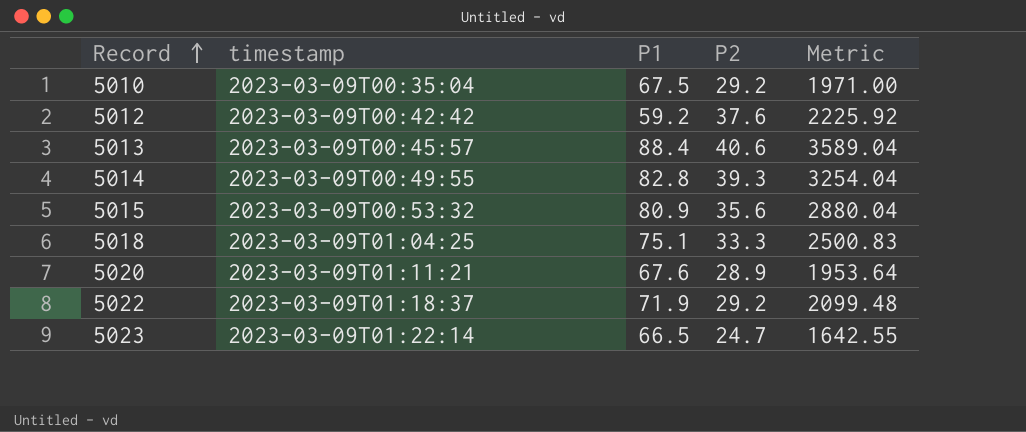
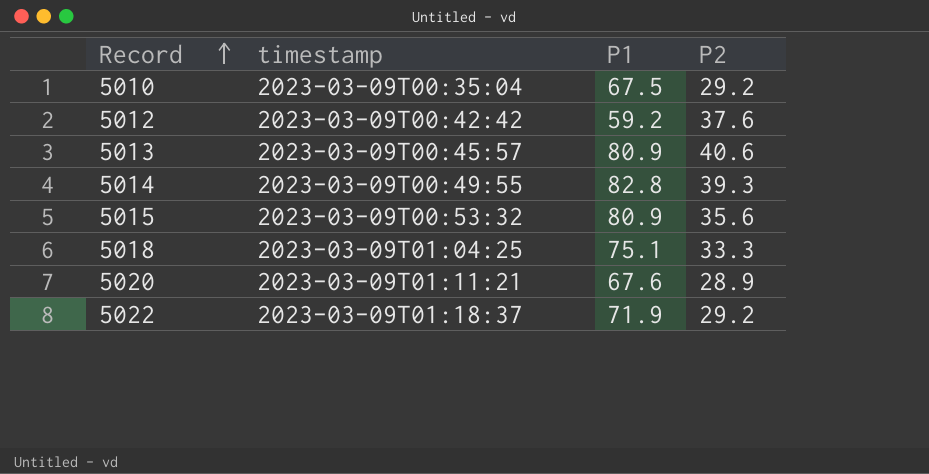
column Metric | formula: [P1] * [P2] -> none
row 5023: 2023-03-09T01:22:14 | 66.5 | 24.7 | 1642.55 -> none
5013 | P1: 88.4 -> 80.9

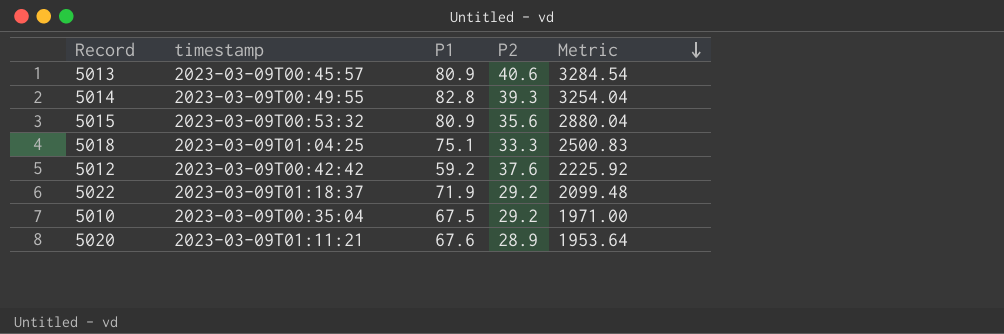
row order: Record ascending -> Metric descending
column Metric | formula: none -> [P1] * [P2]

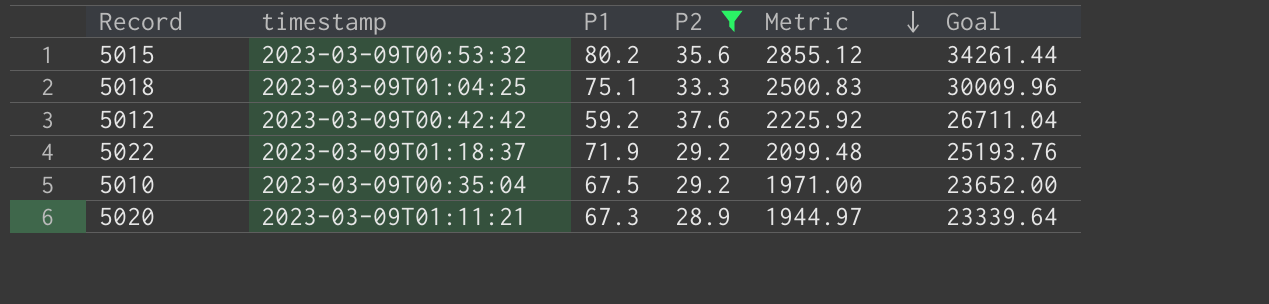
filter: none -> P2 <= 37.6
column Goal | formula: none -> [Metric] * 12
5015 | P1: 80.9 -> 80.2
5015 | Metric: 2880.04 -> 2855.12
5020 | P1: 67.6 -> 67.3
5020 | Metric: 1953.64 -> 1944.97

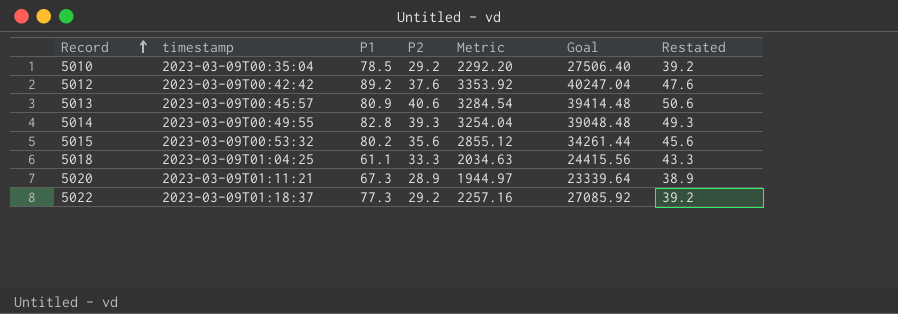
filter: P2 <= 37.6 -> none
row order: Metric descending -> Record ascending
column Restated | formula: none -> [P2] + 10
5010 | P1: 67.5 -> 78.5
5010 | Metric: 1971.00 -> 2292.20
5010 | Goal: 23652.00 -> 27506.40
5012 | P1: 59.2 -> 89.2
5012 | Metric: 2225.92 -> 3353.92
5012 | Goal: 26711.04 -> 40247.04
5018 | P1: 75.1 -> 61.1
5018 | Metric: 2500.83 -> 2034.63
5018 | Goal: 30009.96 -> 24415.56
5022 | P1: 71.9 -> 77.3
5022 | Metric: 2099.48 -> 2257.16
5022 | Goal: 25193.76 -> 27085.92

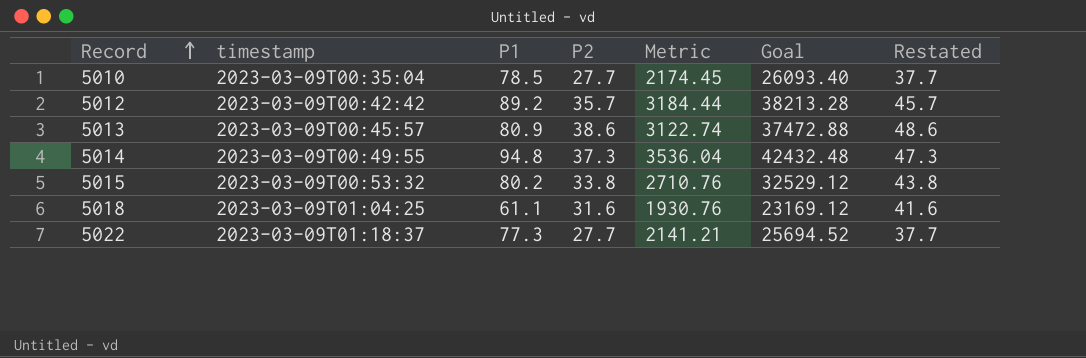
row 5020: 2023-03-09T01:11:21 | 67.3 | 28.9 | 1944.97 | 23339.64 | 38.9 -> none
5010 | P2: 29.2 -> 27.7
5010 | Metric: 2292.20 -> 2174.45
5010 | Goal: 27506.40 -> 26093.40
5010 | Restated: 39.2 -> 37.7
5012 | P2: 37.6 -> 35.7
5012 | Metric: 3353.92 -> 3184.44
5012 | Goal: 40247.04 -> 38213.28
5012 | Restated: 47.6 -> 45.7
5013 | P2: 40.6 -> 38.6
5013 | Metric: 3284.54 -> 3122.74
5013 | Goal: 39414.48 -> 37472.88
5013 | Restated: 50.6 -> 48.6
5014 | P1: 82.8 -> 94.8
5014 | P2: 39.3 -> 37.3
5014 | Metric: 3254.04 -> 3536.04
5014 | Goal: 39048.48 -> 42432.48
5014 | Restated: 49.3 -> 47.3
5015 | P2: 35.6 -> 33.8
5015 | Metric: 2855.12 -> 2710.76
5015 | Goal: 34261.44 -> 32529.12
5015 | Restated: 45.6 -> 43.8
5018 | P2: 33.3 -> 31.6
5018 | Metric: 2034.63 -> 1930.76
5018 | Goal: 24415.56 -> 23169.12
5018 | Restated: 43.3 -> 41.6
5022 | P2: 29.2 -> 27.7
5022 | Metric: 2257.16 -> 2141.21
5022 | Goal: 27085.92 -> 25694.52
5022 | Restated: 39.2 -> 37.7

